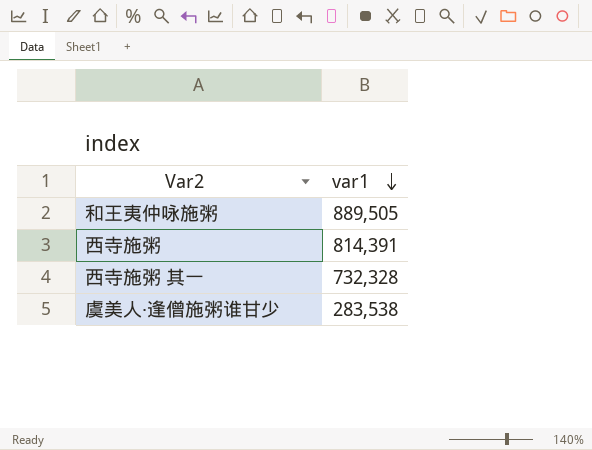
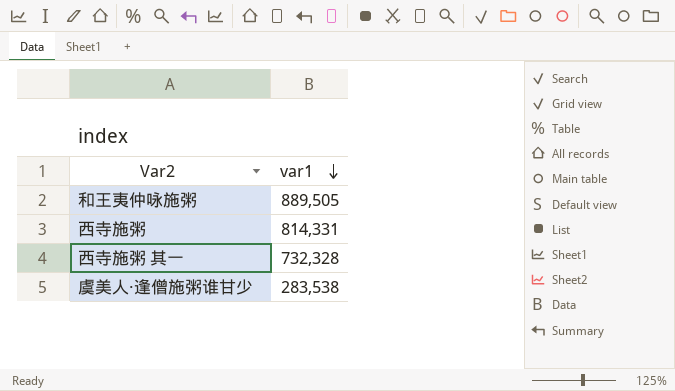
西寺施粥 | var1: 814,391 -> 814,331

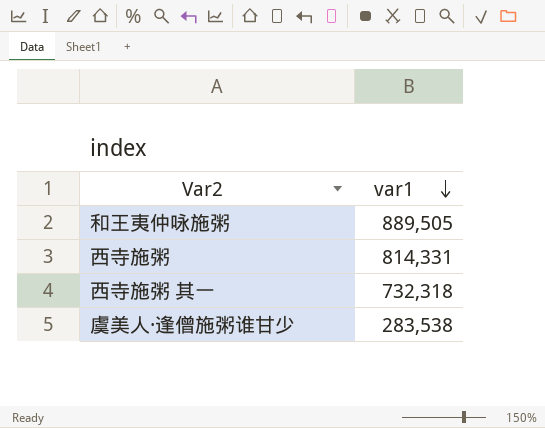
西寺施粥 其一 | var1: 732,328 -> 732,318

